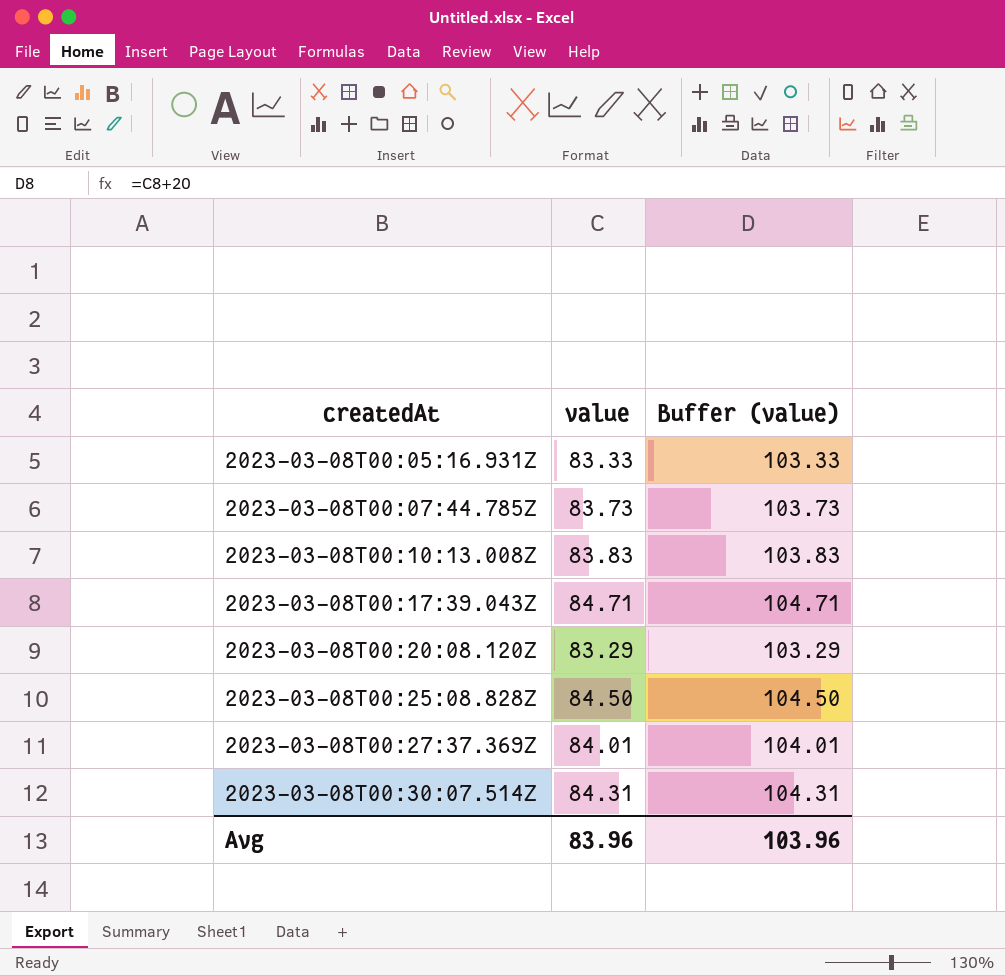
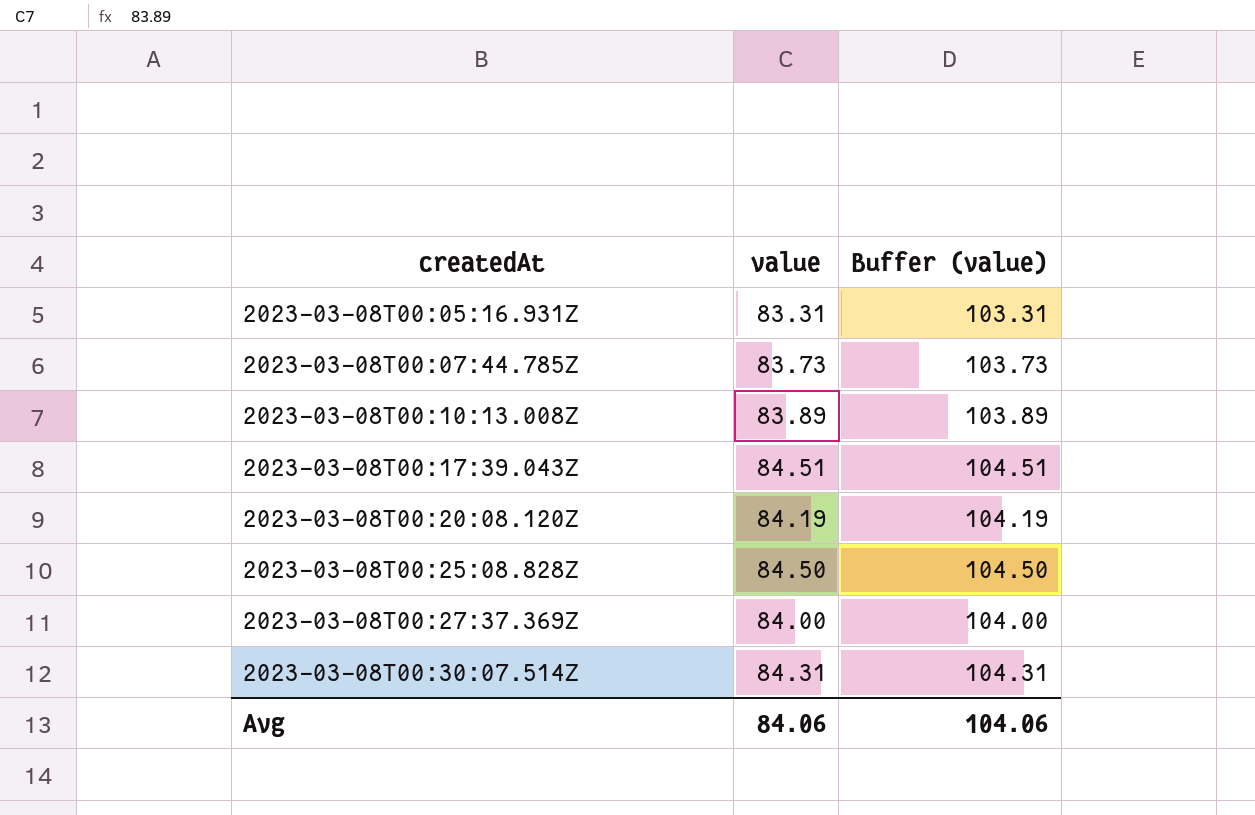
2023-03-08T00:05:16.931Z | value: 83.33 -> 83.31
2023-03-08T00:05:16.931Z | Buffer (value): 103.33 -> 103.31
2023-03-08T00:10:13.008Z | value: 83.83 -> 83.89
2023-03-08T00:10:13.008Z | Buffer (value): 103.83 -> 103.89
2023-03-08T00:17:39.043Z | value: 84.71 -> 84.51
2023-03-08T00:17:39.043Z | Buffer (value): 104.71 -> 104.51
2023-03-08T00:20:08.120Z | value: 83.29 -> 84.19
2023-03-08T00:20:08.120Z | Buffer (value): 103.29 -> 104.19
2023-03-08T00:27:37.369Z | value: 84.01 -> 84.00
2023-03-08T00:27:37.369Z | Buffer (value): 104.01 -> 104.00
Avg | value: 83.96 -> 84.06
Avg | Buffer (value): 103.96 -> 104.06

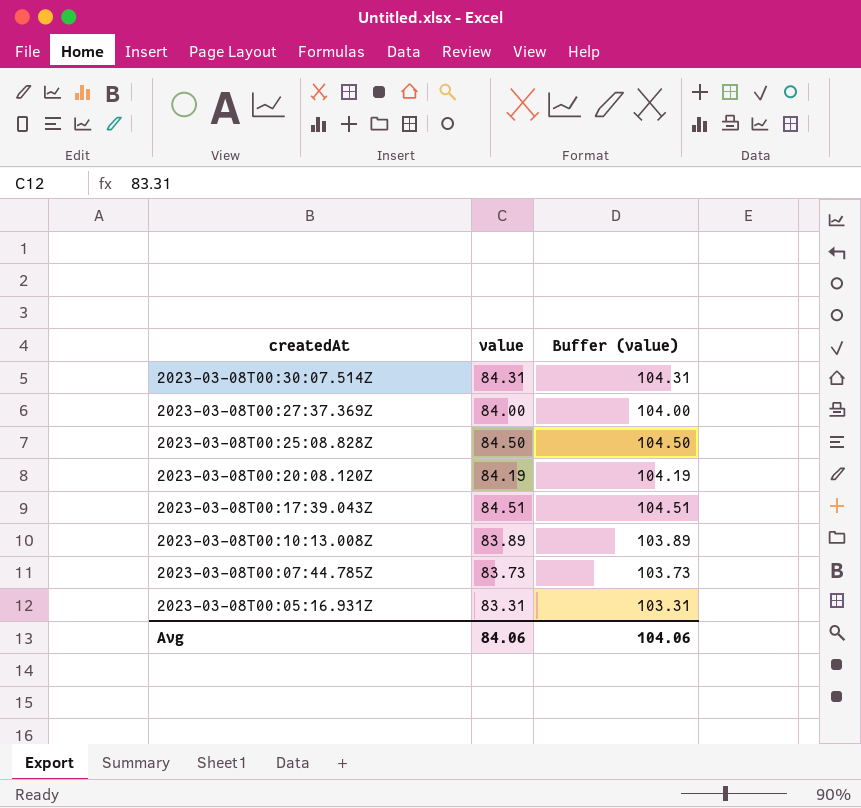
row order: createdAt ascending -> createdAt descending

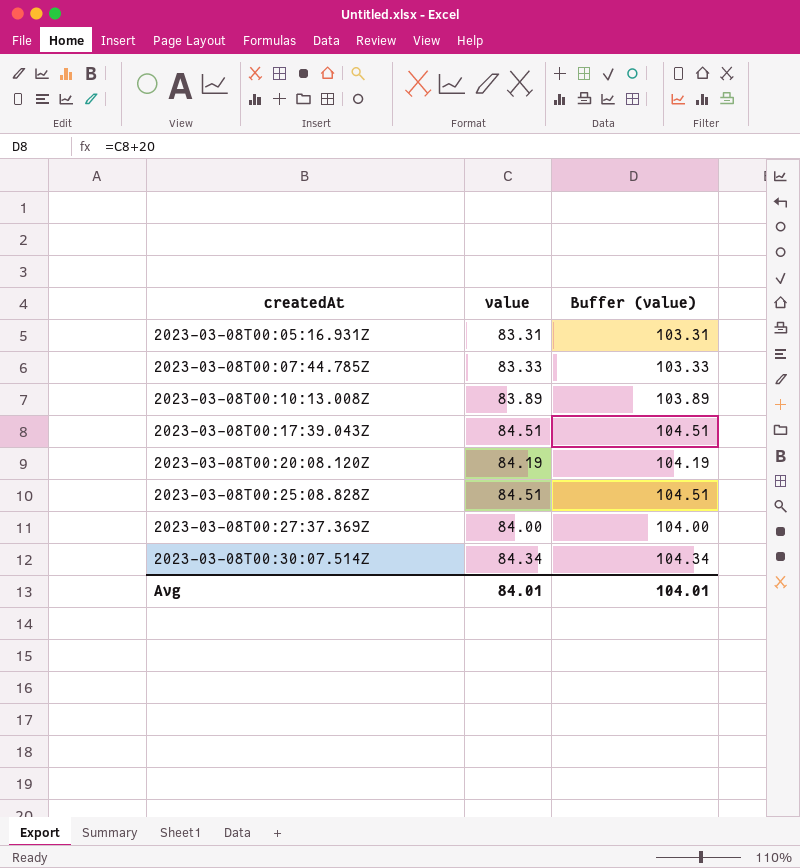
row order: createdAt descending -> createdAt ascending
2023-03-08T00:07:44.785Z | value: 83.73 -> 83.33
2023-03-08T00:07:44.785Z | Buffer (value): 103.73 -> 103.33
2023-03-08T00:25:08.828Z | value: 84.50 -> 84.51
2023-03-08T00:25:08.828Z | Buffer (value): 104.50 -> 104.51
2023-03-08T00:30:07.514Z | value: 84.31 -> 84.34
2023-03-08T00:30:07.514Z | Buffer (value): 104.31 -> 104.34
Avg | value: 84.06 -> 84.01
Avg | Buffer (value): 104.06 -> 104.01

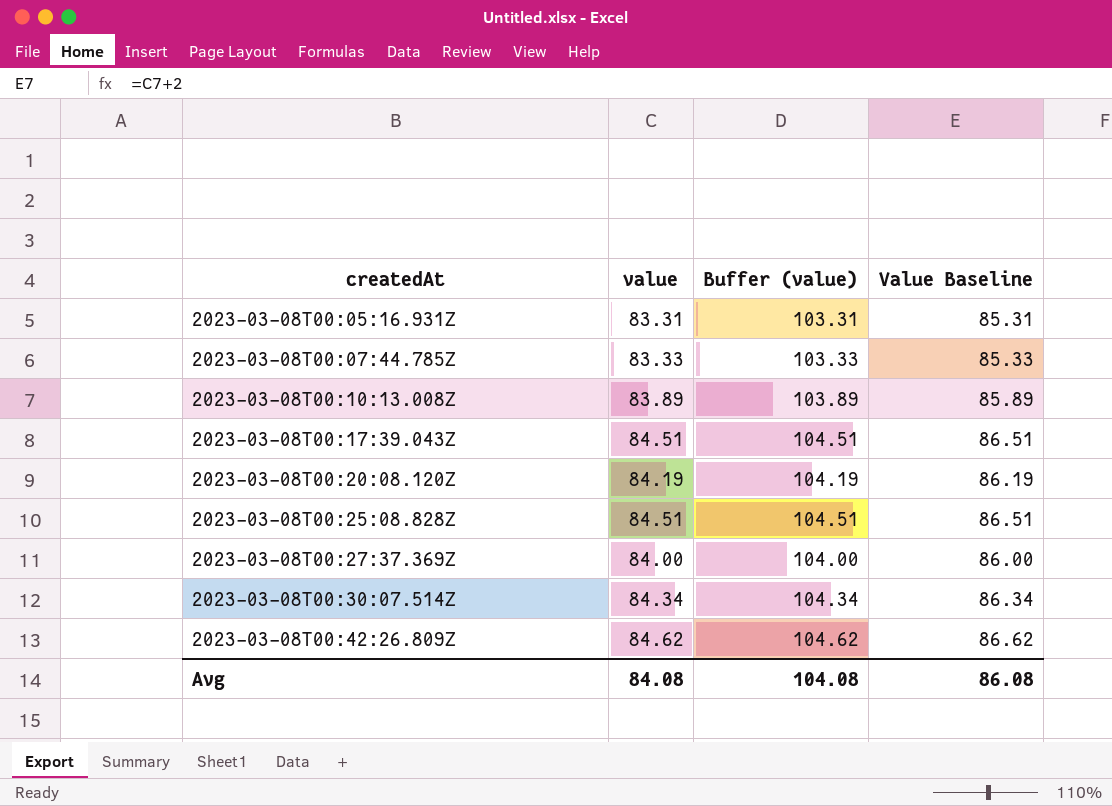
column Value Baseline | formula: none -> [value] + 2
row 2023-03-08T00:42:26.809Z: none -> 84.62 | 104.62 | 86.62
Avg | value: 84.01 -> 84.08
Avg | Buffer (value): 104.01 -> 104.08

